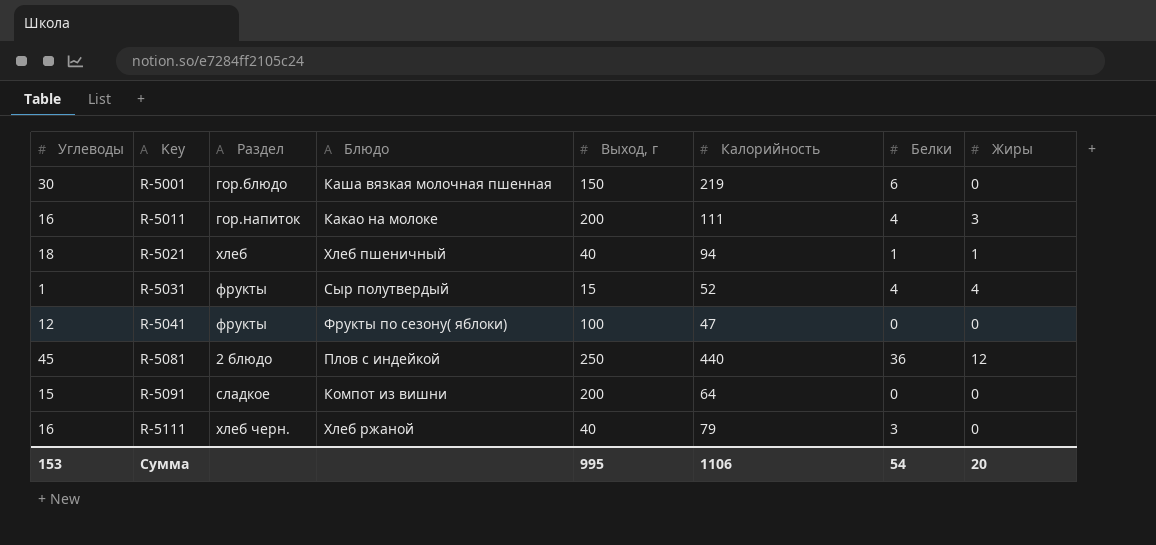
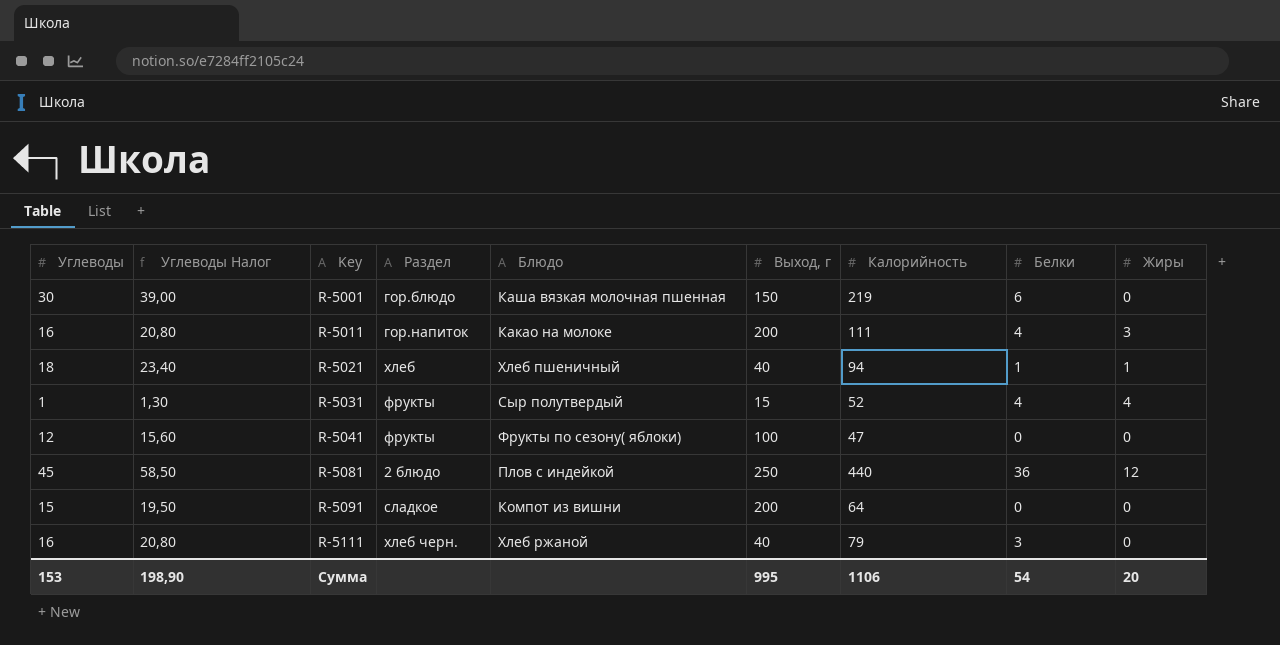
column Углеводы Налог | formula: none -> [Углеводы] * 1,3

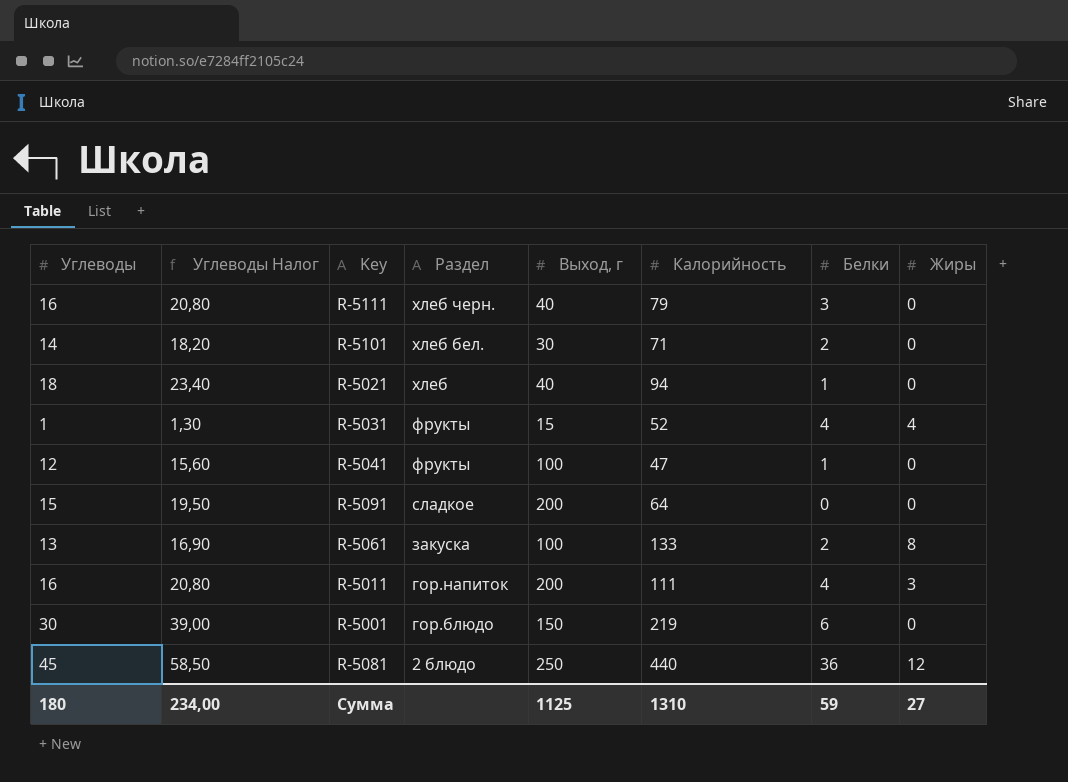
row order: Key ascending -> Раздел descending
column Блюдо | position: 5 -> none
row R-5101: none -> 14 | 18,20 | хлеб бел. | 30 | 71 | 2 | 0
R-5021 | Жиры: 1 -> 0
R-5041 | Белки: 0 -> 1
row R-5061: none -> 13 | 16,90 | закуска | 100 | 133 | 2 | 8
Сумма | Углеводы: 153 -> 180
Сумма | Углеводы Налог: 198,90 -> 234,00
Сумма | Выход, г: 995 -> 1125
Сумма | Калорийность: 1106 -> 1310
Сумма | Белки: 54 -> 59
Сумма | Жиры: 20 -> 27

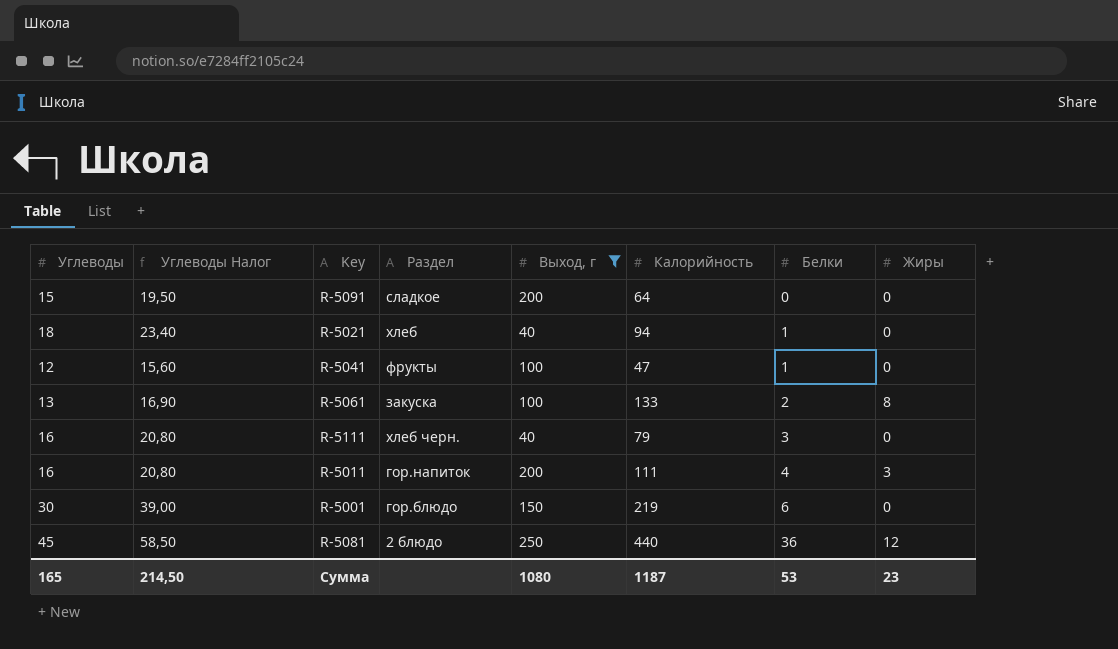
filter: none -> Выход, г >= 40
row order: Раздел descending -> Белки ascending
Сумма | Углеводы: 180 -> 165
Сумма | Углеводы Налог: 234,00 -> 214,50
Сумма | Выход, г: 1125 -> 1080
Сумма | Калорийность: 1310 -> 1187
Сумма | Белки: 59 -> 53
Сумма | Жиры: 27 -> 23

